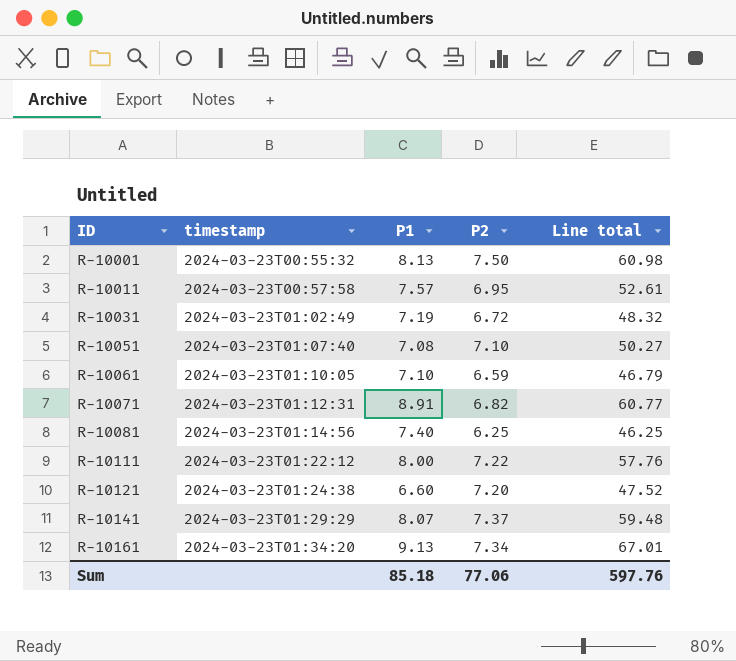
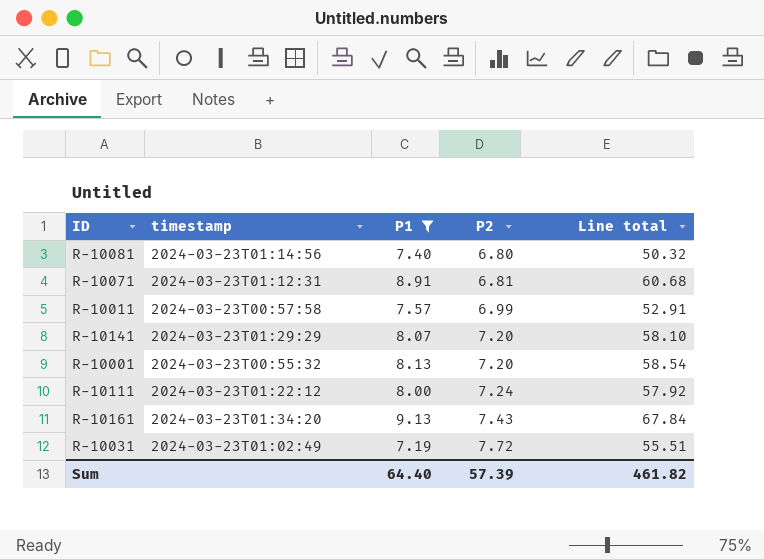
filter: none -> P1 >= 7.19
row order: ID ascending -> P2 ascending
R-10081 | P2: 6.25 -> 6.80
R-10081 | Line total: 46.25 -> 50.32
R-10071 | P2: 6.82 -> 6.81
R-10071 | Line total: 60.77 -> 60.68
R-10011 | P2: 6.95 -> 6.99
R-10011 | Line total: 52.61 -> 52.91
R-10141 | P2: 7.37 -> 7.20
R-10141 | Line total: 59.48 -> 58.10
R-10001 | P2: 7.50 -> 7.20
R-10001 | Line total: 60.98 -> 58.54
R-10111 | P2: 7.22 -> 7.24
R-10111 | Line total: 57.76 -> 57.92
R-10161 | P2: 7.34 -> 7.43
R-10161 | Line total: 67.01 -> 67.84
R-10031 | P2: 6.72 -> 7.72
R-10031 | Line total: 48.32 -> 55.51
Sum | P1: 85.18 -> 64.40
Sum | P2: 77.06 -> 57.39
Sum | Line total: 597.76 -> 461.82

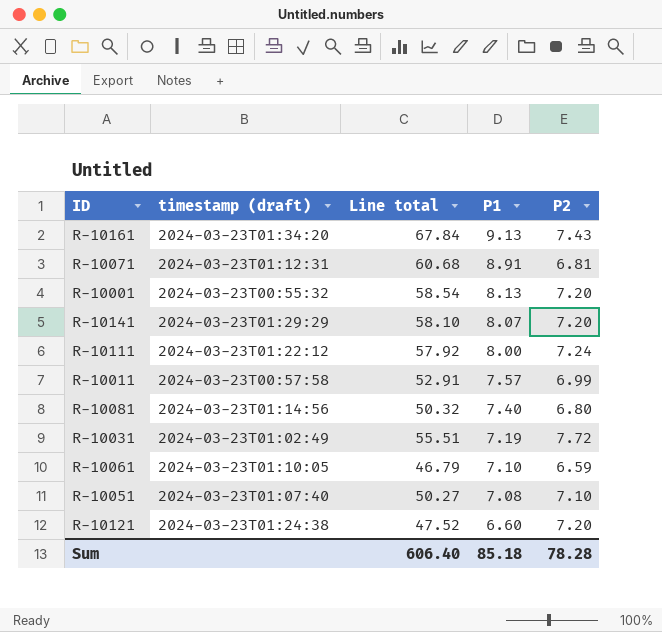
filter: P1 >= 7.19 -> none
row order: P2 ascending -> P1 descending
column name: timestamp -> timestamp (draft)
column Line total | position: 5 -> 3
Sum | Line total: 461.82 -> 606.40
Sum | P1: 64.40 -> 85.18
Sum | P2: 57.39 -> 78.28

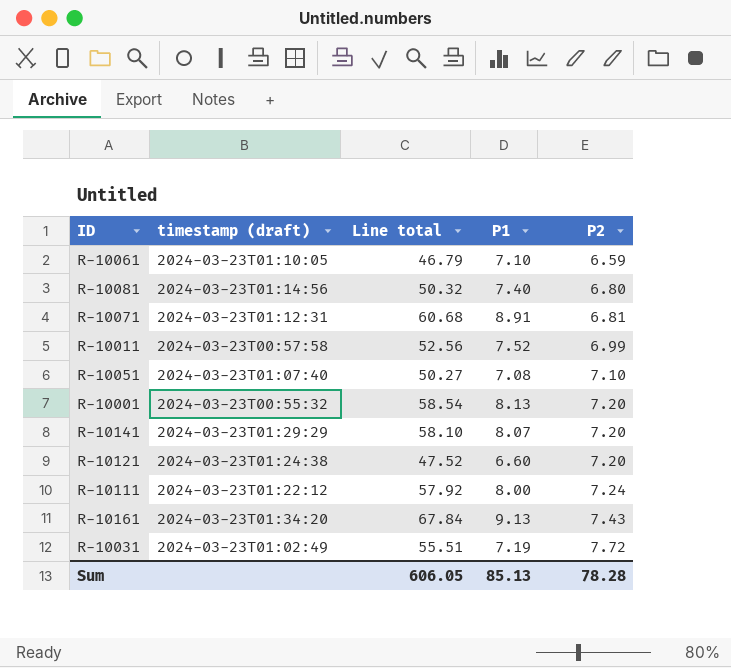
row order: P1 descending -> P2 ascending
R-10011 | Line total: 52.91 -> 52.56
R-10011 | P1: 7.57 -> 7.52
Sum | Line total: 606.40 -> 606.05
Sum | P1: 85.18 -> 85.13

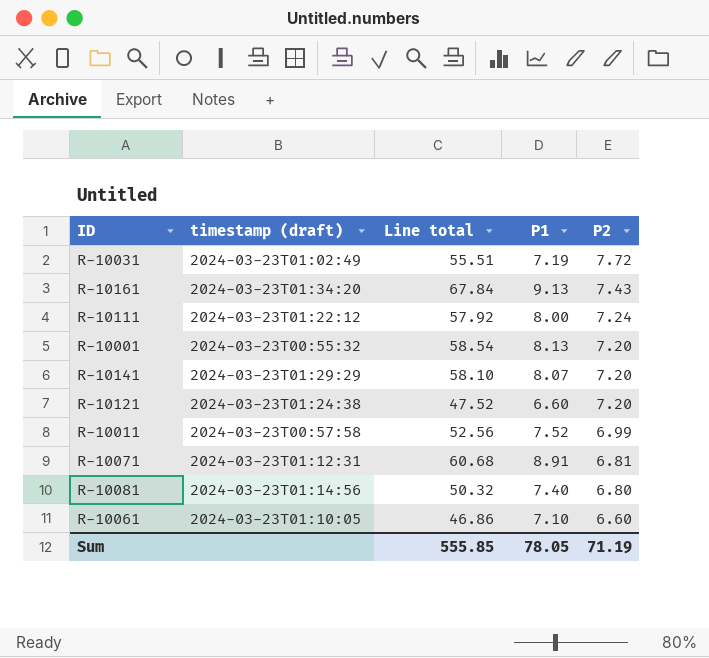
row order: P2 ascending -> P2 descending
row R-10051: 2024-03-23T01:07:40 | 50.27 | 7.08 | 7.10 -> none
R-10061 | Line total: 46.79 -> 46.86
R-10061 | P2: 6.59 -> 6.60
Sum | Line total: 606.05 -> 555.85
Sum | P1: 85.13 -> 78.05
Sum | P2: 78.28 -> 71.19

